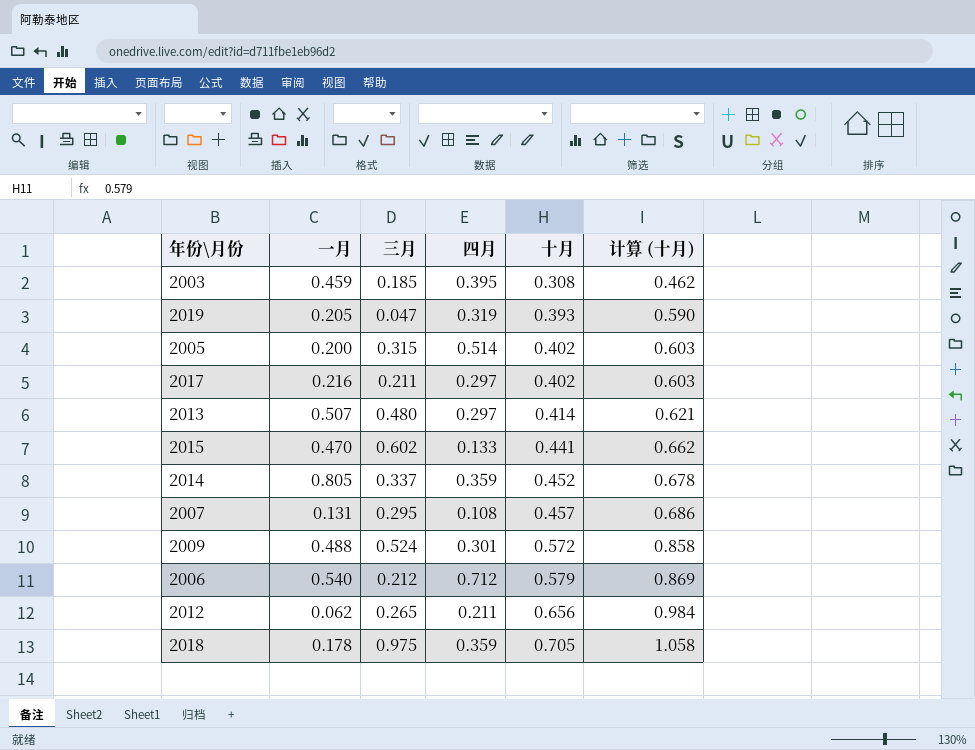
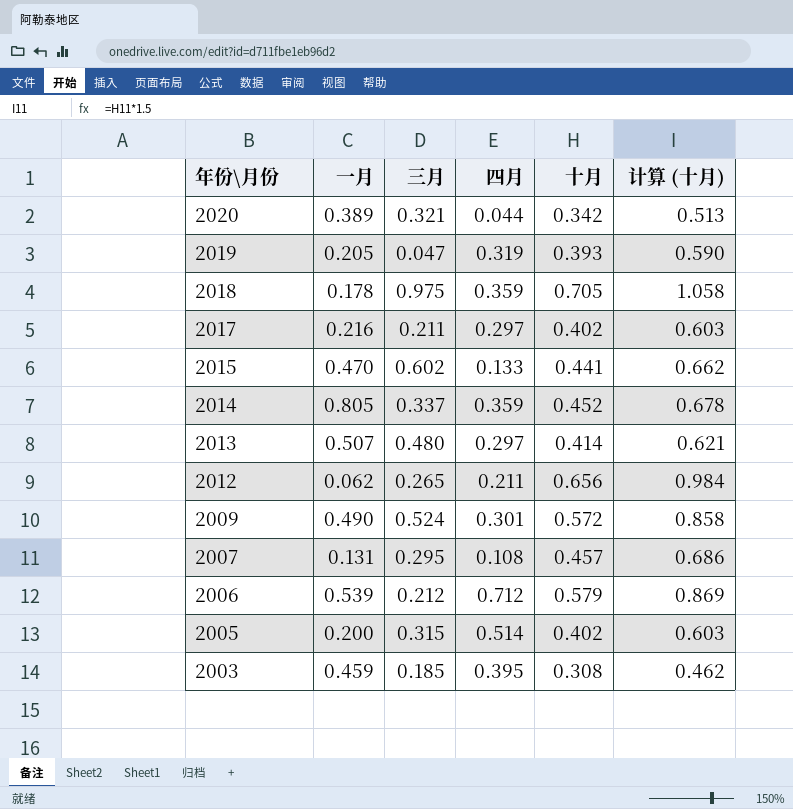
row order: 十月 ascending -> 年份\月份 descending
row 2020: none -> 0.389 | 0.321 | 0.044 | 0.342 | 0.513
2009 | 一月: 0.488 -> 0.490
2006 | 一月: 0.540 -> 0.539

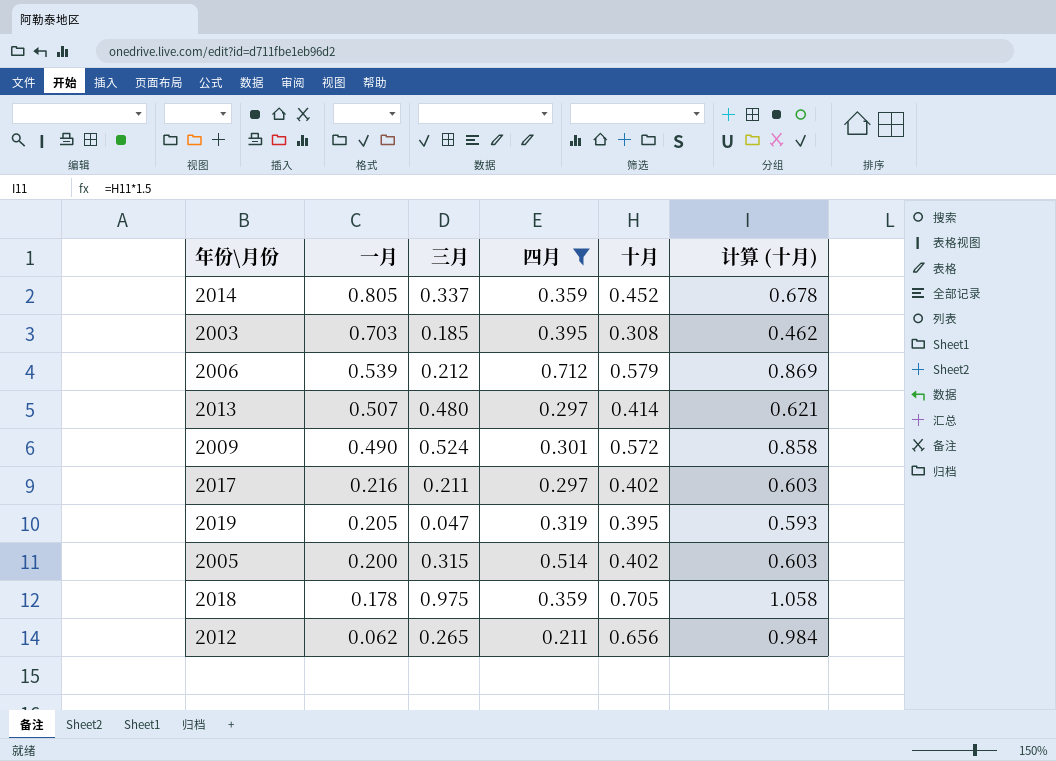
filter: none -> 四月 >= 0.211
row order: 年份\月份 descending -> 一月 descending
2003 | 一月: 0.459 -> 0.703
2019 | 十月: 0.393 -> 0.395
2019 | 计算 (十月): 0.590 -> 0.593

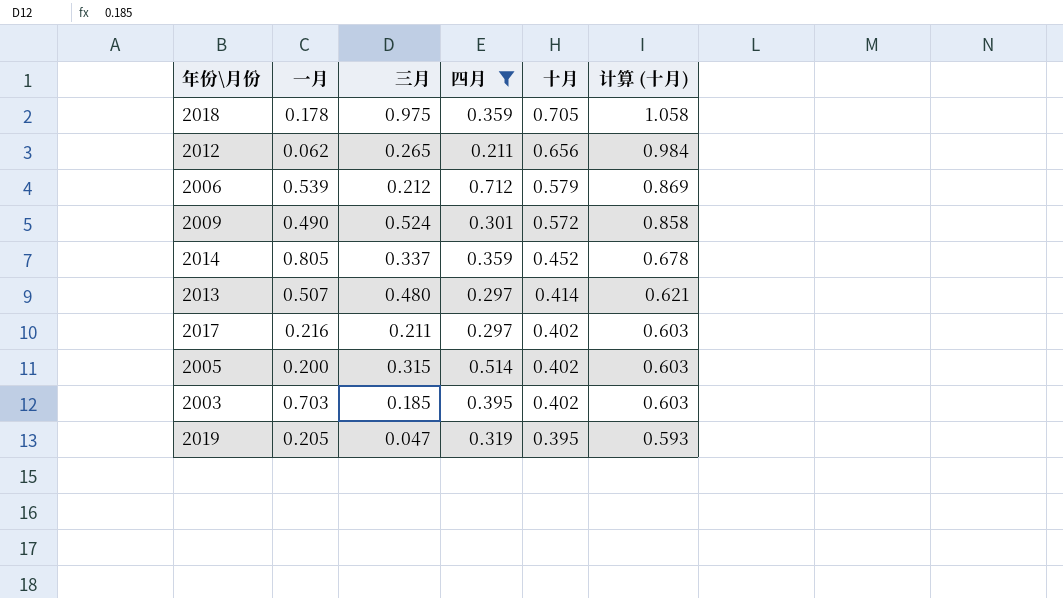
row order: 一月 descending -> 十月 descending
2003 | 十月: 0.308 -> 0.402
2003 | 计算 (十月): 0.462 -> 0.603

